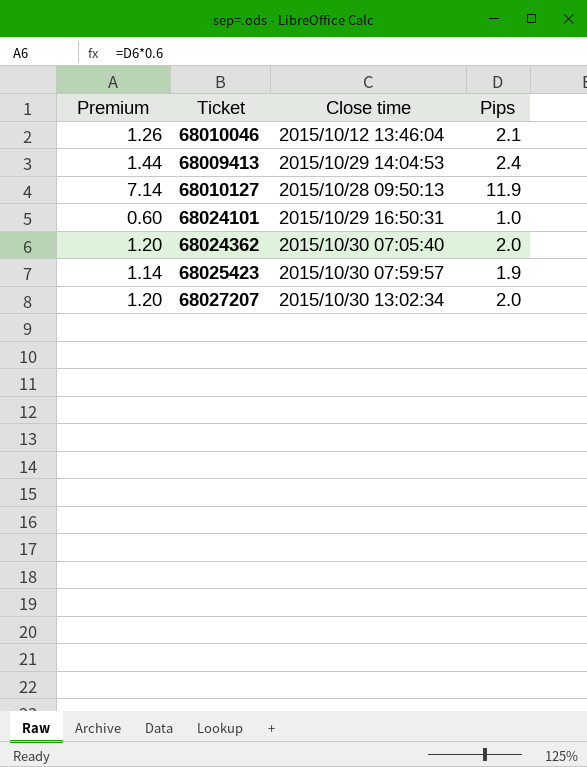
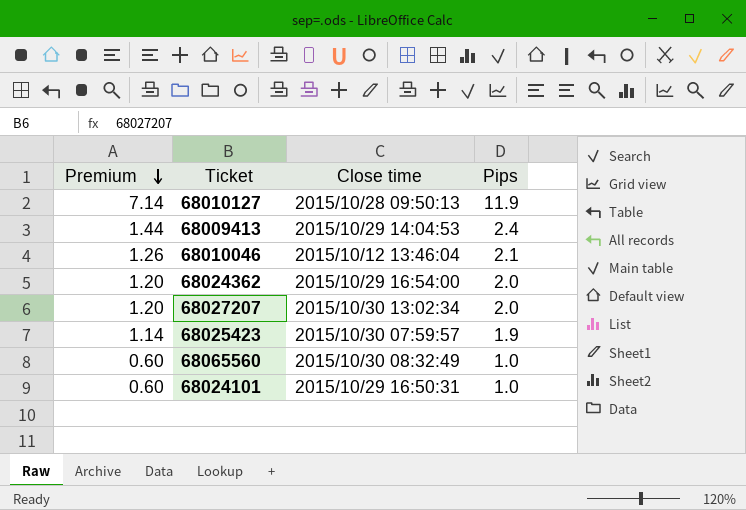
row order: none -> Premium descending
68024362 | Close time: 2015/10/30 07:05:40 -> 2015/10/29 16:54:00
row 68065560: none -> 0.60 | 2015/10/30 08:32:49 | 1.0

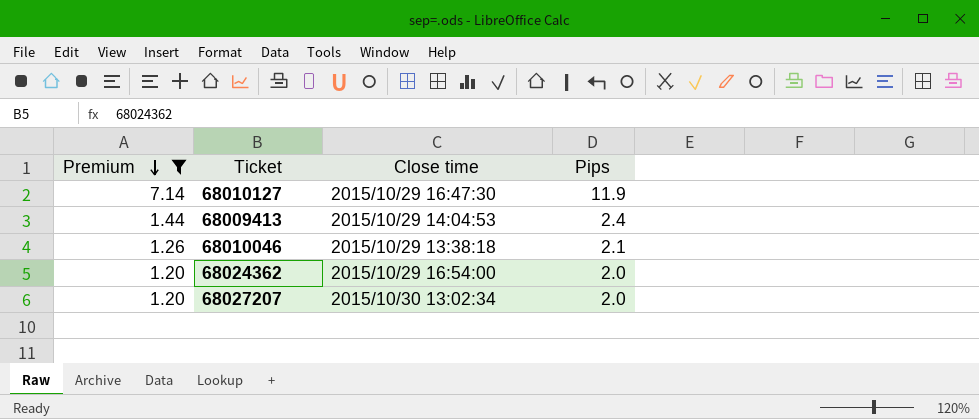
filter: none -> Premium >= 1.20
68010127 | Close time: 2015/10/28 09:50:13 -> 2015/10/29 16:47:30
68010046 | Close time: 2015/10/12 13:46:04 -> 2015/10/29 13:38:18

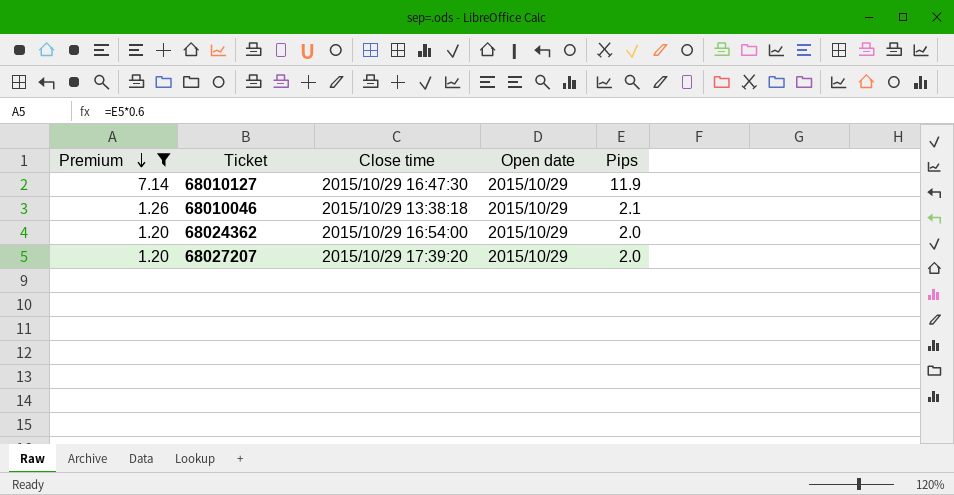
column Open date | position: none -> 4
row 68009413: 1.44 | 2015/10/29 14:04:53 | 2.4 -> none
68027207 | Close time: 2015/10/30 13:02:34 -> 2015/10/29 17:39:20

